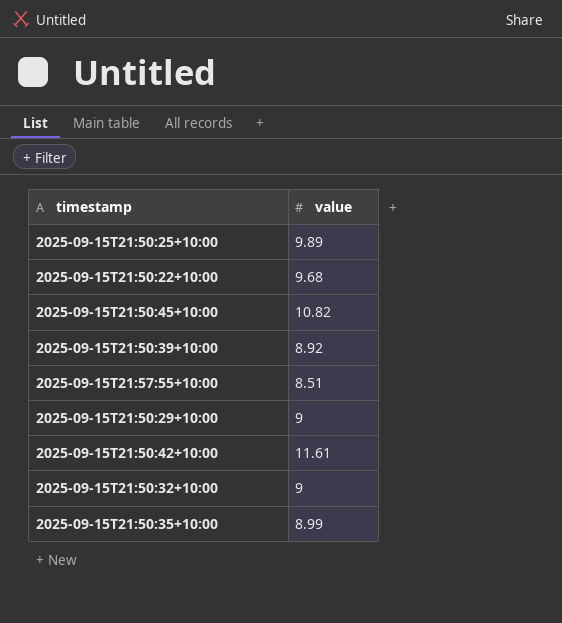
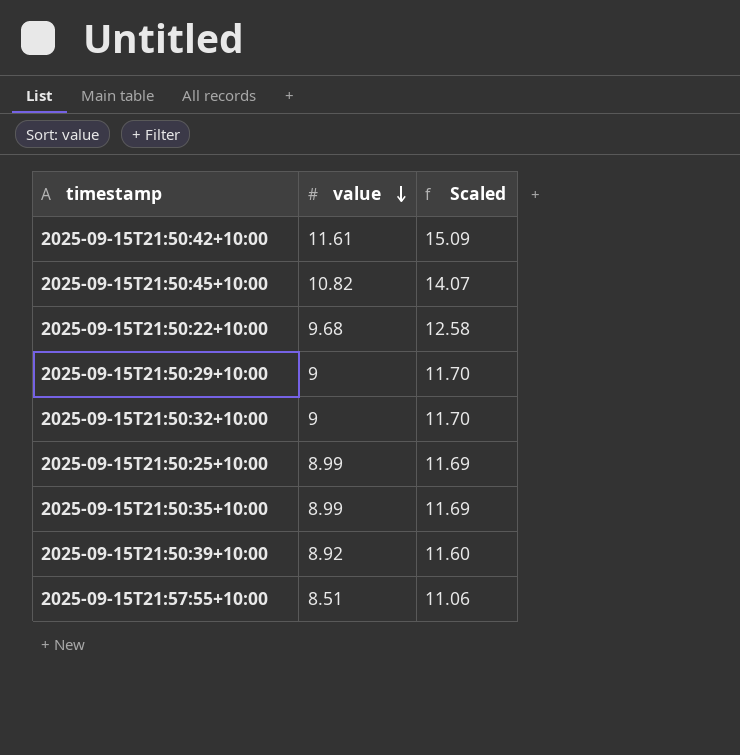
row order: none -> value descending
column Scaled | formula: none -> [value] * 1.3
2025-09-15T21:50:25+10:00 | value: 9.89 -> 8.99

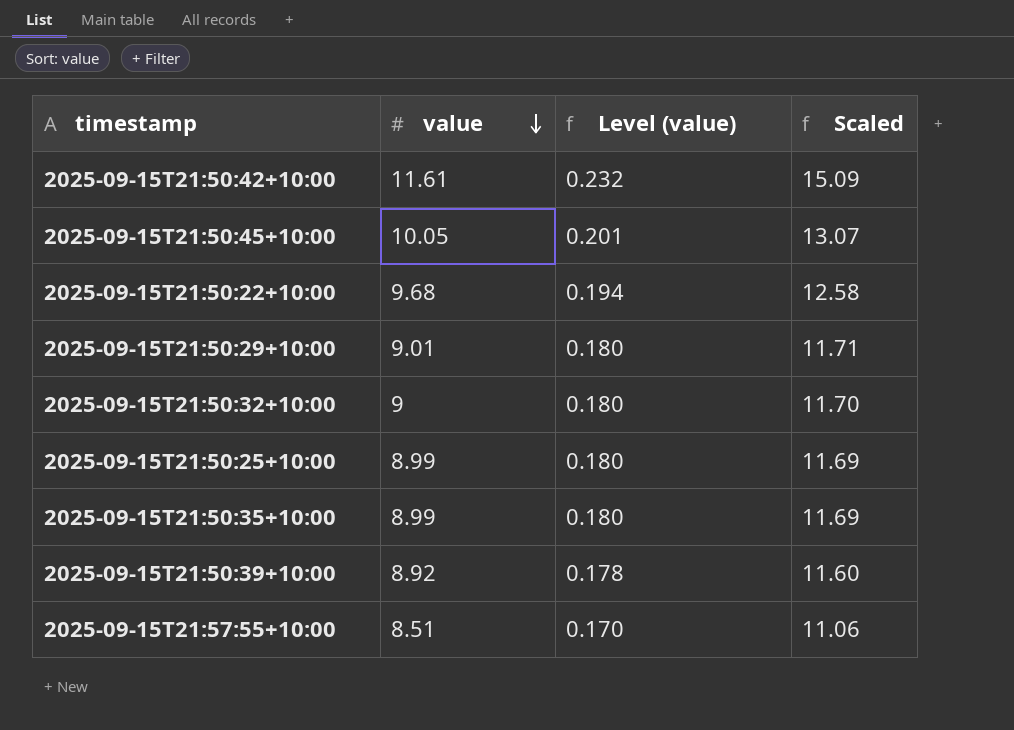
column Level (value) | formula: none -> [value] * 0.02
2025-09-15T21:50:45+10:00 | value: 10.82 -> 10.05
2025-09-15T21:50:45+10:00 | Scaled: 14.07 -> 13.07
2025-09-15T21:50:29+10:00 | value: 9 -> 9.01
2025-09-15T21:50:29+10:00 | Scaled: 11.70 -> 11.71

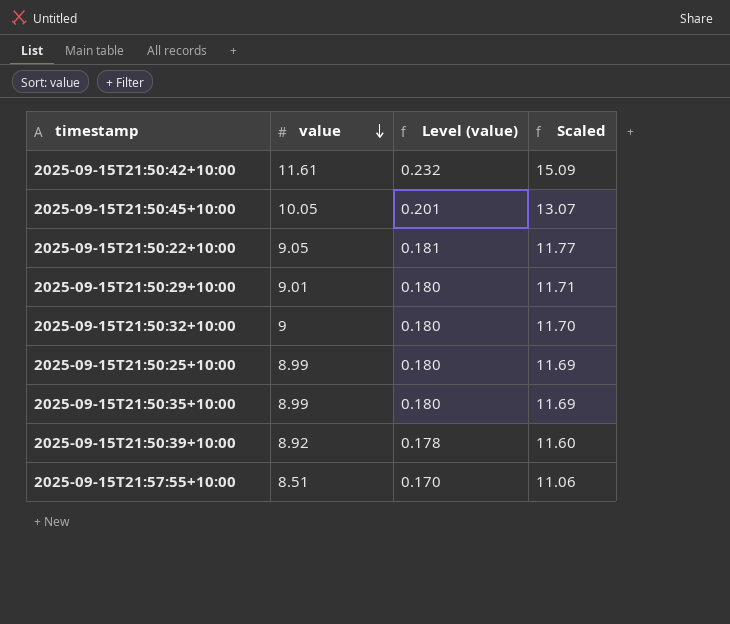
2025-09-15T21:50:22+10:00 | value: 9.68 -> 9.05
2025-09-15T21:50:22+10:00 | Level (value): 0.194 -> 0.181
2025-09-15T21:50:22+10:00 | Scaled: 12.58 -> 11.77

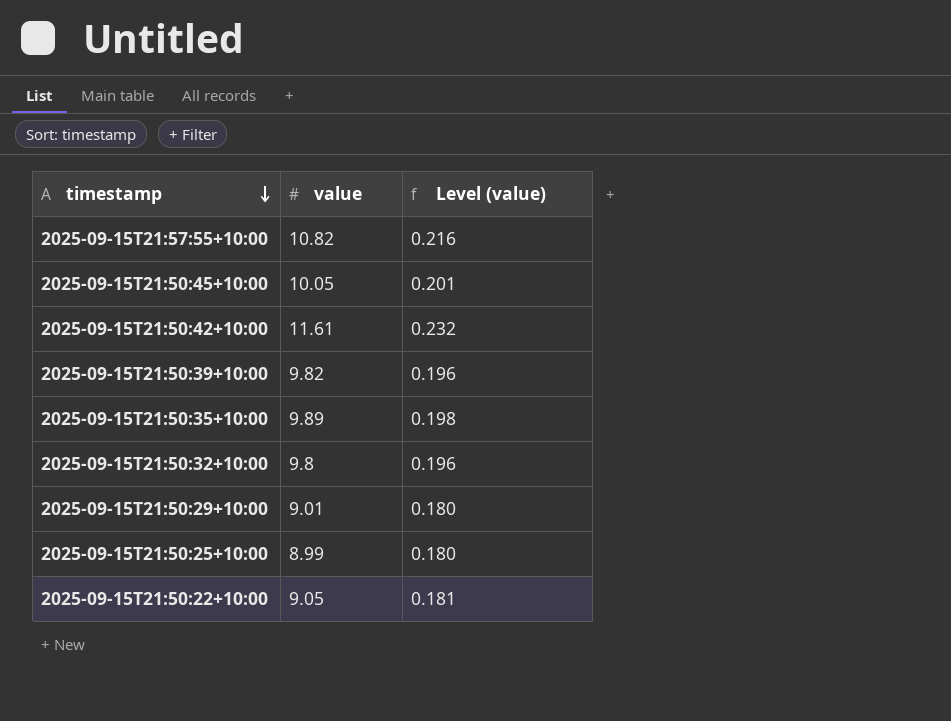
row order: value descending -> timestamp descending
column Scaled | formula: [value] * 1.3 -> none
2025-09-15T21:57:55+10:00 | value: 8.51 -> 10.82
2025-09-15T21:57:55+10:00 | Level (value): 0.170 -> 0.216
2025-09-15T21:50:39+10:00 | value: 8.92 -> 9.82
2025-09-15T21:50:39+10:00 | Level (value): 0.178 -> 0.196
2025-09-15T21:50:35+10:00 | value: 8.99 -> 9.89
2025-09-15T21:50:35+10:00 | Level (value): 0.180 -> 0.198
2025-09-15T21:50:32+10:00 | value: 9 -> 9.8
2025-09-15T21:50:32+10:00 | Level (value): 0.180 -> 0.196

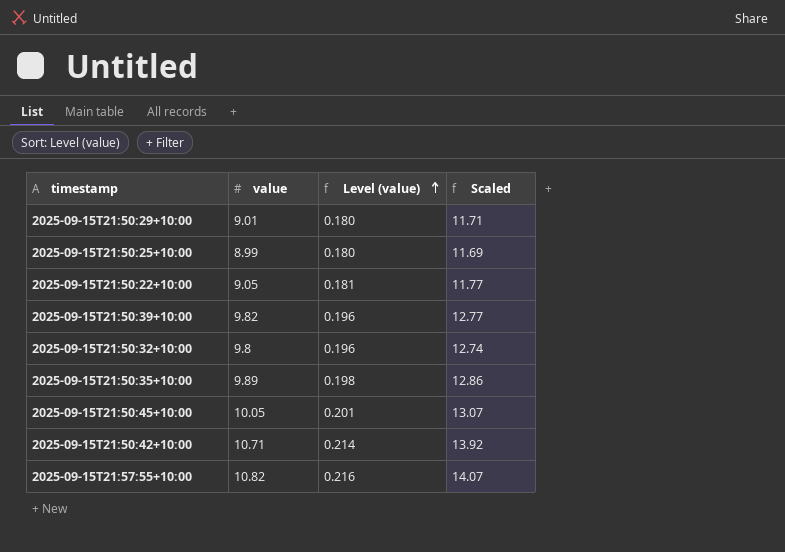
row order: timestamp descending -> Level (value) ascending
column Scaled | formula: none -> [value] * 1.3
2025-09-15T21:50:42+10:00 | value: 11.61 -> 10.71
2025-09-15T21:50:42+10:00 | Level (value): 0.232 -> 0.214

